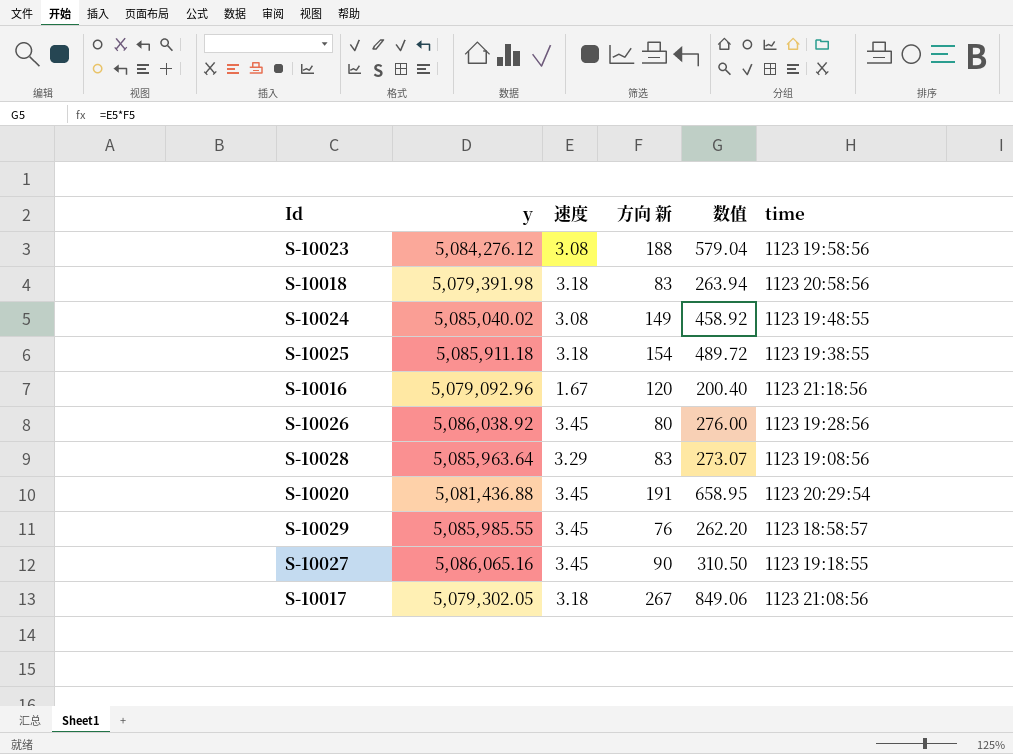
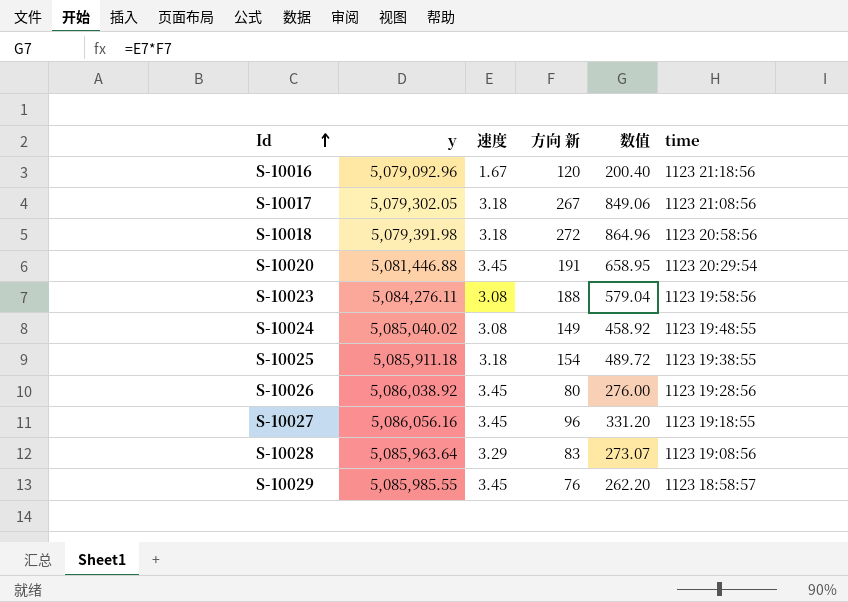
row order: none -> Id ascending
S-10018 | 方向 新: 83 -> 272
S-10018 | 数值: 263.94 -> 864.96
S-10020 | y: 5,081,436.88 -> 5,081,446.88
S-10023 | y: 5,084,276.12 -> 5,084,276.11
S-10027 | y: 5,086,065.16 -> 5,086,056.16
S-10027 | 方向 新: 90 -> 96
S-10027 | 数值: 310.50 -> 331.20

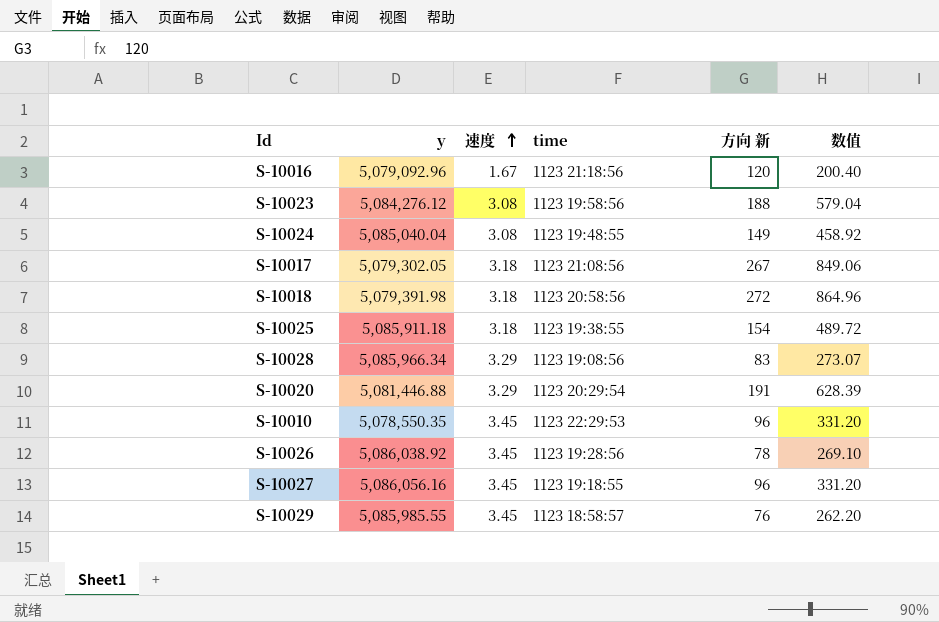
row order: Id ascending -> 速度 ascending
column time | position: 6 -> 4
S-10023 | y: 5,084,276.11 -> 5,084,276.12
S-10024 | y: 5,085,040.02 -> 5,085,040.04
S-10028 | y: 5,085,963.64 -> 5,085,966.34
S-10020 | 速度: 3.45 -> 3.29
S-10020 | 数值: 658.95 -> 628.39
row S-10010: none -> 5,078,550.35 | 3.45 | 1123 22:29:53 | 96 | 331.20
S-10026 | 方向 新: 80 -> 78
S-10026 | 数值: 276.00 -> 269.10

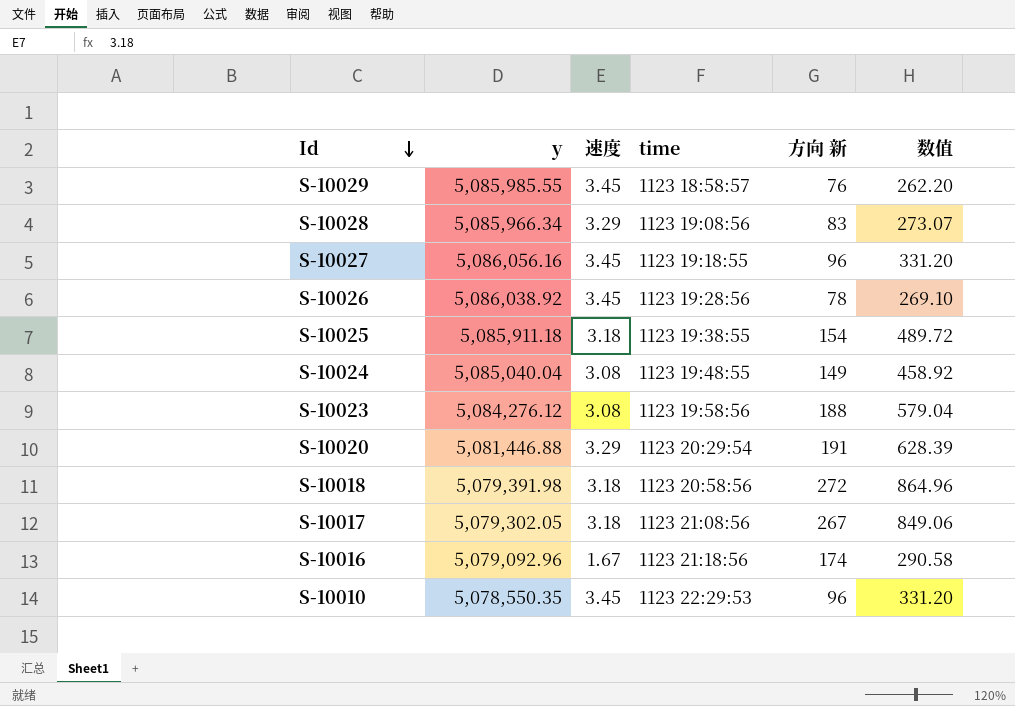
row order: 速度 ascending -> Id descending
S-10016 | 方向 新: 120 -> 174
S-10016 | 数值: 200.40 -> 290.58

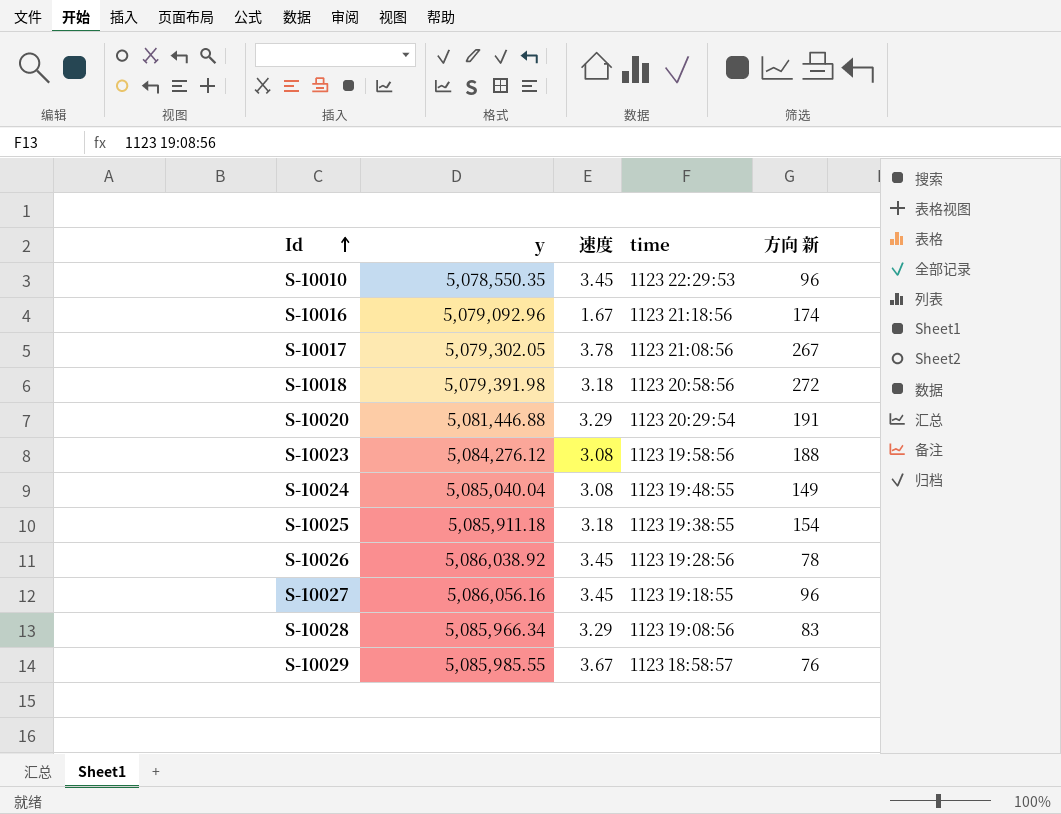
row order: Id descending -> Id ascending
column 数值 | formula: [速度] * [方向 新] -> none
S-10017 | 速度: 3.18 -> 3.78
S-10029 | 速度: 3.45 -> 3.67

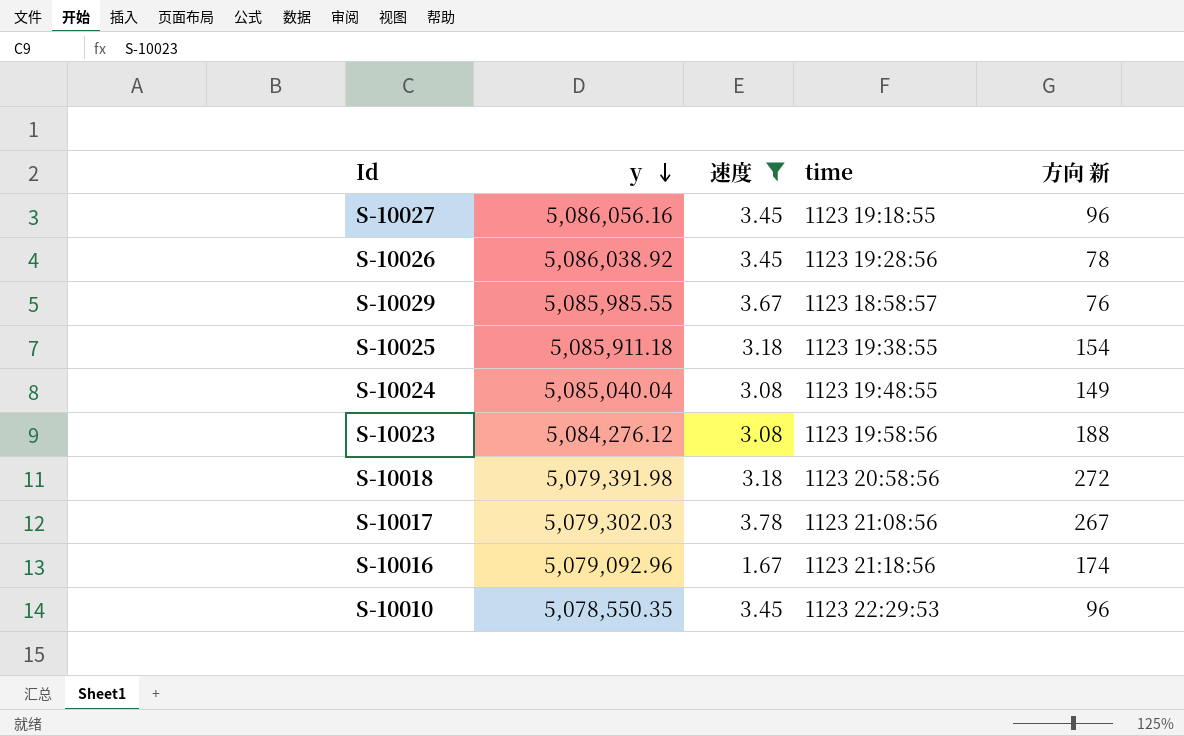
filter: none -> 速度 != 3.29
row order: Id ascending -> y descending
S-10017 | y: 5,079,302.05 -> 5,079,302.03

